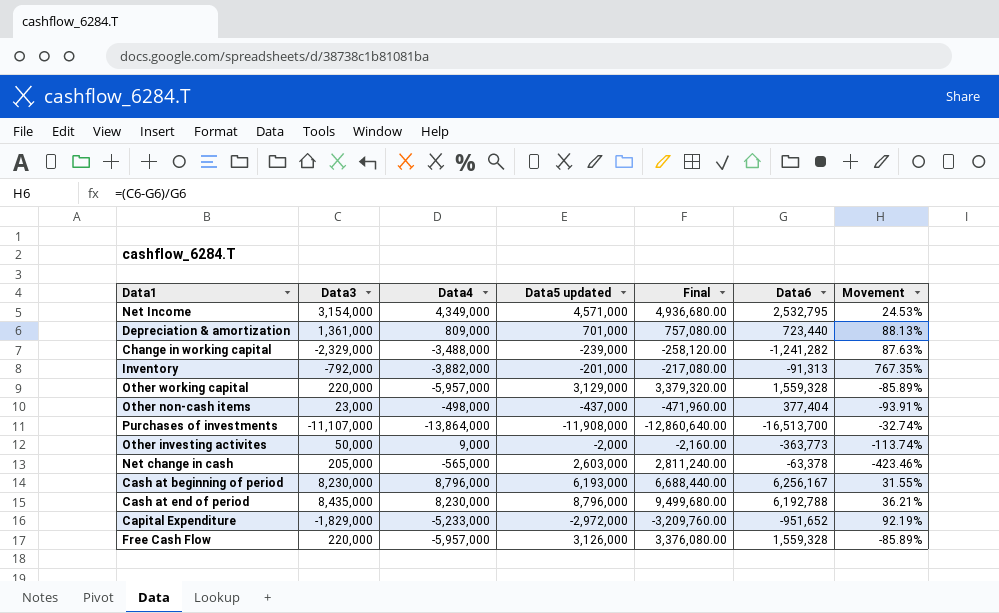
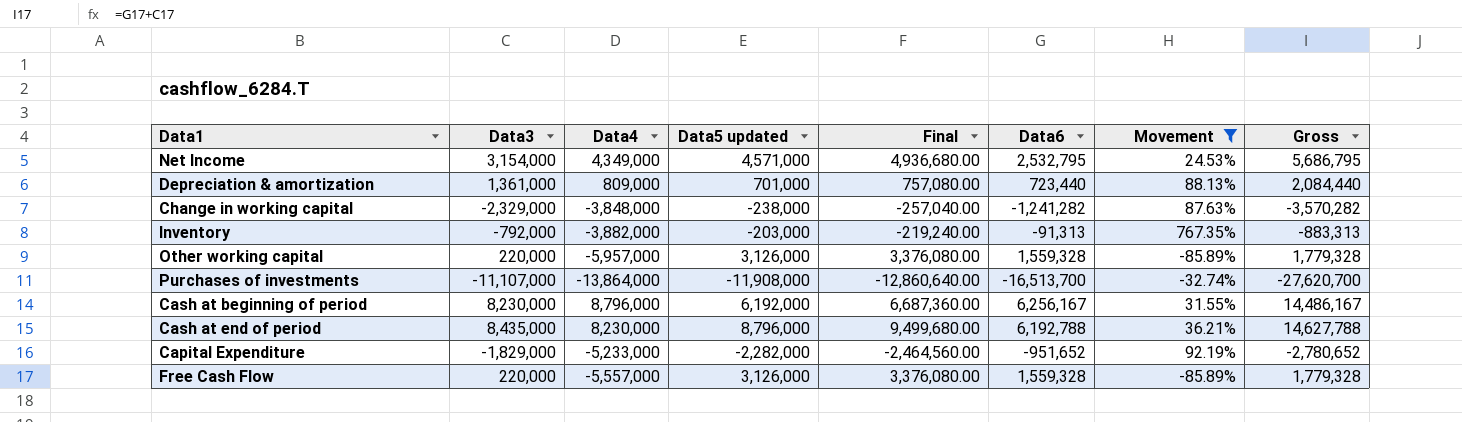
filter: none -> Movement >= -85.89%
column Gross | formula: none -> [Data3] + [Data6]
Change in working capital | Data4: -3,488,000 -> -3,848,000
Change in working capital | Data5 updated: -239,000 -> -238,000
Change in working capital | Final: -258,120.00 -> -257,040.00
Inventory | Data5 updated: -201,000 -> -203,000
Inventory | Final: -217,080.00 -> -219,240.00
Other working capital | Data5 updated: 3,129,000 -> 3,126,000
Other working capital | Final: 3,379,320.00 -> 3,376,080.00
Cash at beginning of period | Data5 updated: 6,193,000 -> 6,192,000
Cash at beginning of period | Final: 6,688,440.00 -> 6,687,360.00
Capital Expenditure | Data5 updated: -2,972,000 -> -2,282,000
Capital Expenditure | Final: -3,209,760.00 -> -2,464,560.00
Free Cash Flow | Data4: -5,957,000 -> -5,557,000

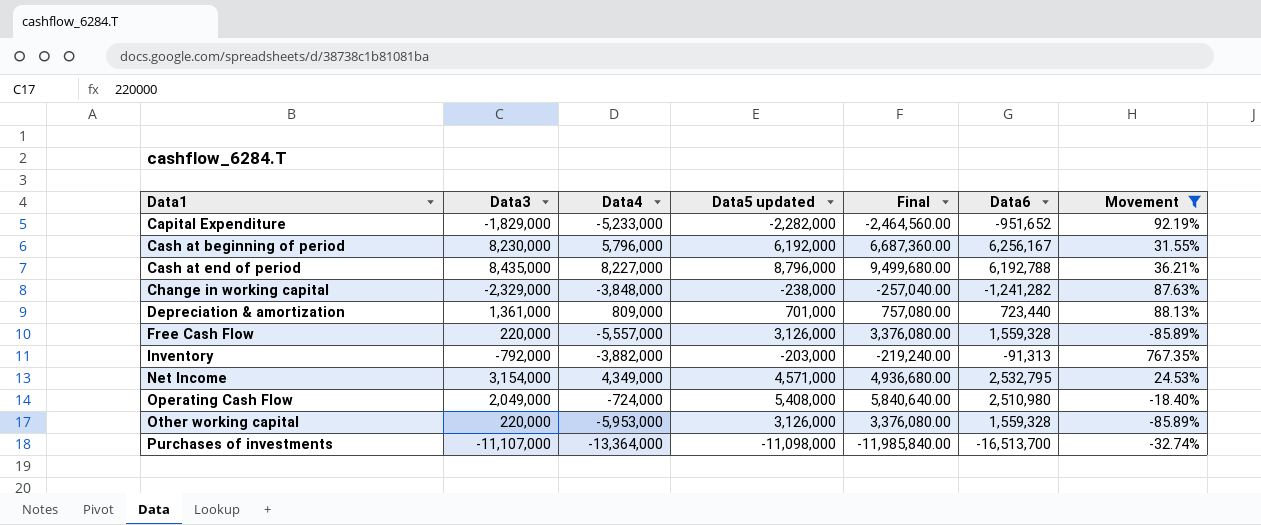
row order: none -> Data1 ascending
column Gross | formula: [Data3] + [Data6] -> none
Cash at beginning of period | Data4: 8,796,000 -> 5,796,000
Cash at end of period | Data4: 8,230,000 -> 8,227,000
row Operating Cash Flow: none -> 2,049,000 | -724,000 | 5,408,000 | 5,840,640.00 | 2,510,980 | -18.40%
Other working capital | Data4: -5,957,000 -> -5,953,000
Purchases of investments | Data4: -13,864,000 -> -13,364,000
Purchases of investments | Data5 updated: -11,908,000 -> -11,098,000
Purchases of investments | Final: -12,860,640.00 -> -11,985,840.00

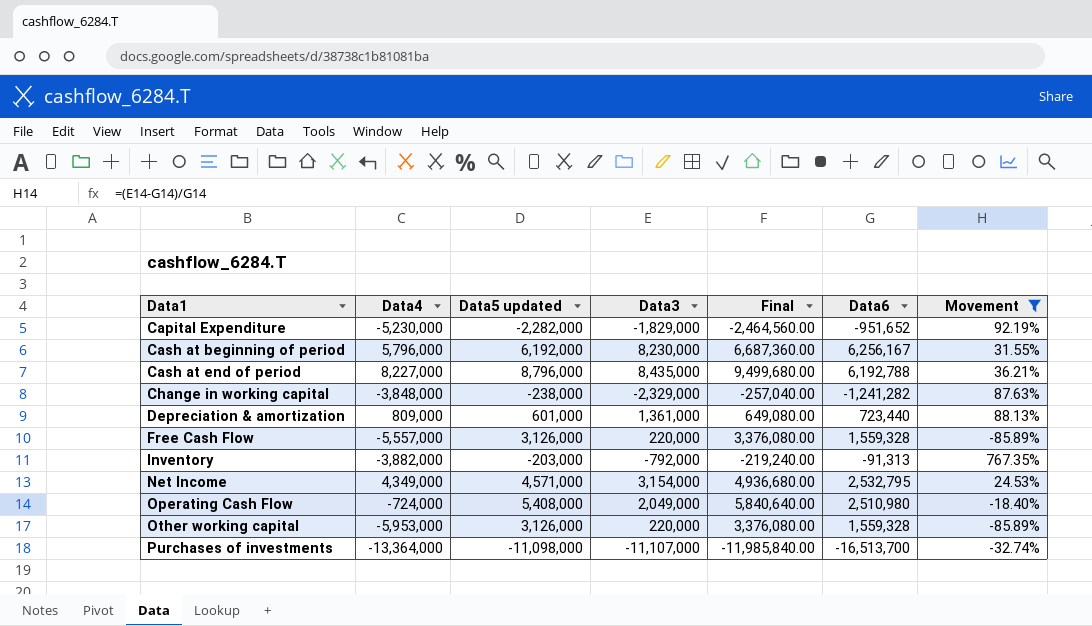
column Data3 | position: 2 -> 4
Capital Expenditure | Data4: -5,233,000 -> -5,230,000
Depreciation & amortization | Data5 updated: 701,000 -> 601,000
Depreciation & amortization | Final: 757,080.00 -> 649,080.00

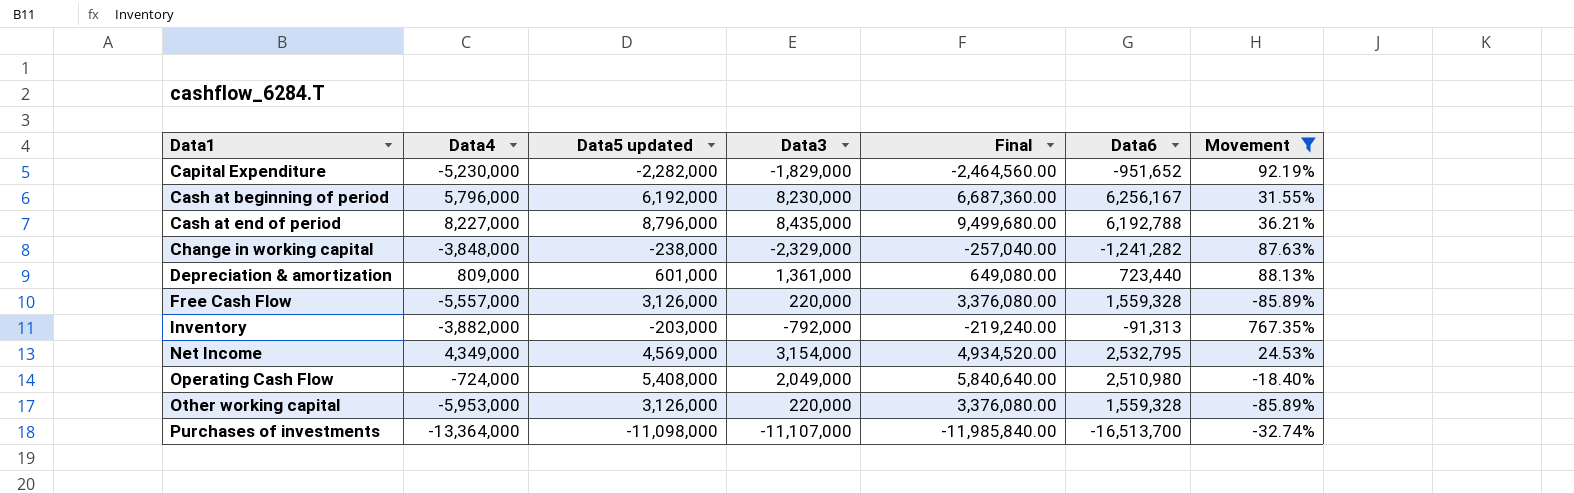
Net Income | Data5 updated: 4,571,000 -> 4,569,000
Net Income | Final: 4,936,680.00 -> 4,934,520.00

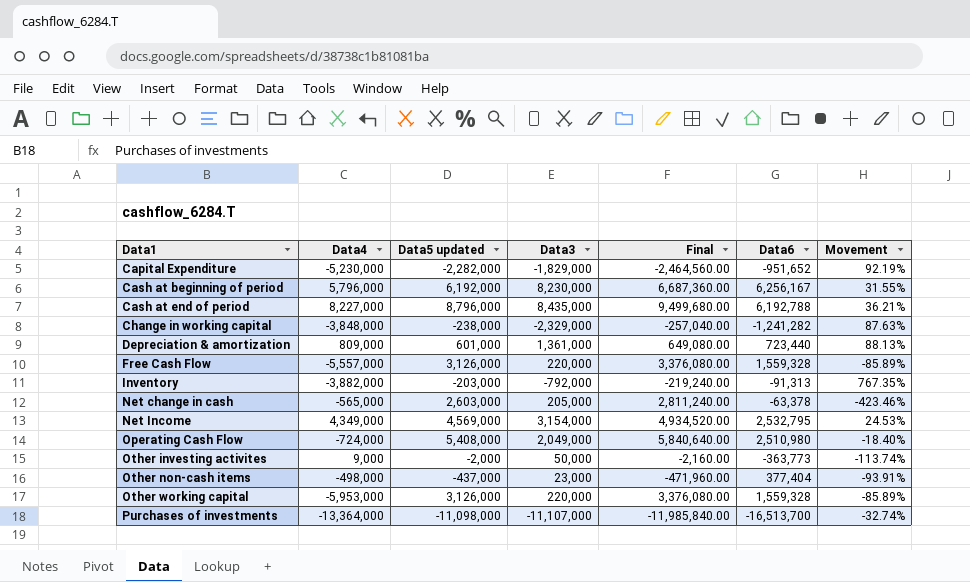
filter: Movement >= -85.89% -> none

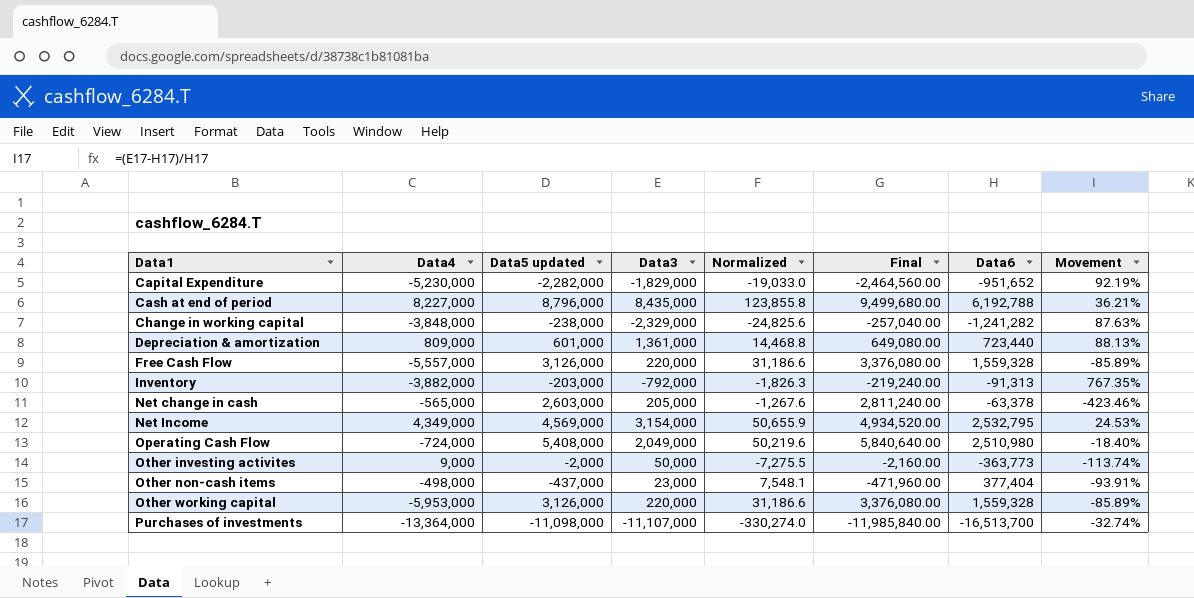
column Normalized | formula: none -> [Data6] * 0.02
row Cash at beginning of period: 5,796,000 | 6,192,000 | 8,230,000 | 6,687,360.00 | 6,256,167 | 31.55% -> none

